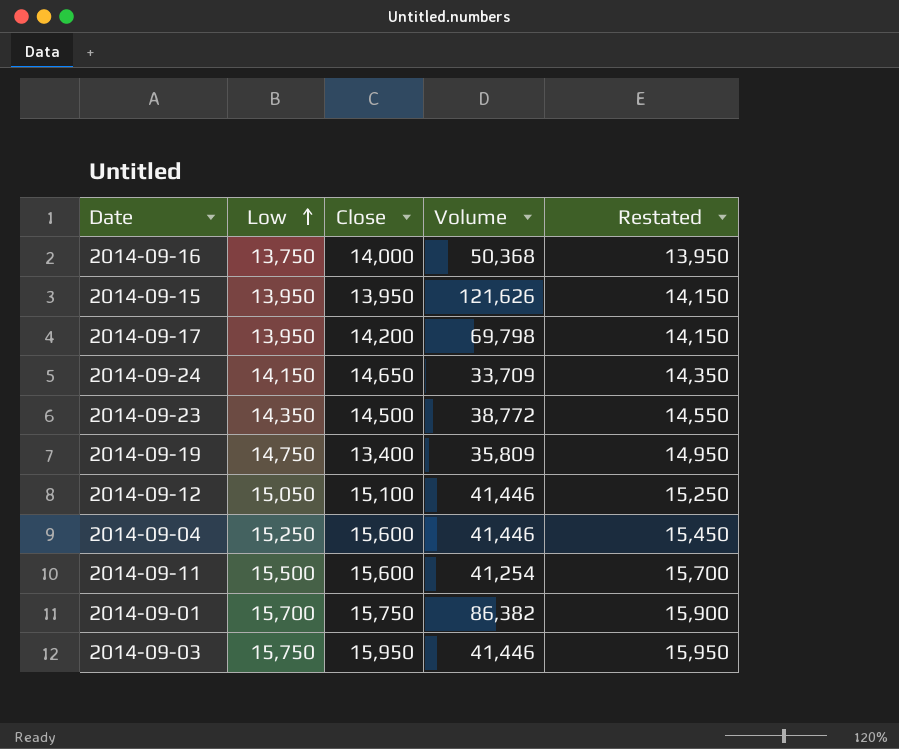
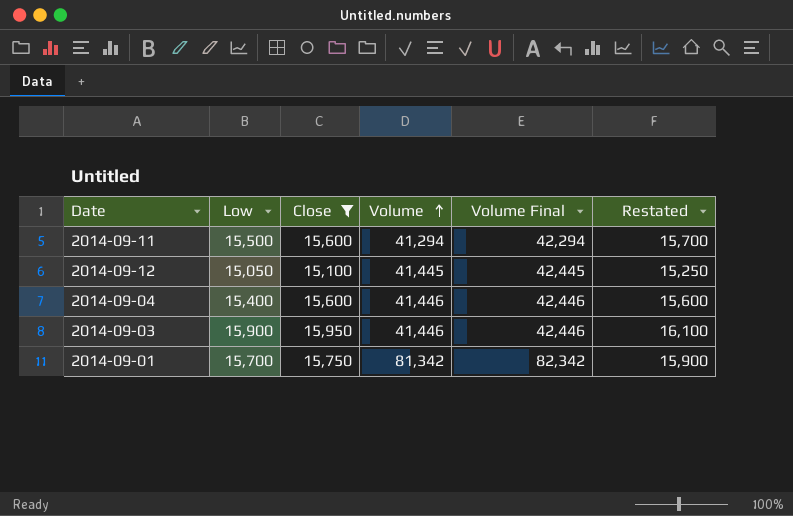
filter: none -> Close >= 15,100
row order: Low ascending -> Volume ascending
column Volume Final | formula: none -> [Volume] + 1000
2014-09-11 | Volume: 41,254 -> 41,294
2014-09-12 | Volume: 41,446 -> 41,445
2014-09-04 | Low: 15,250 -> 15,400
2014-09-04 | Restated: 15,450 -> 15,600
2014-09-03 | Low: 15,750 -> 15,900
2014-09-03 | Restated: 15,950 -> 16,100
2014-09-01 | Volume: 86,382 -> 81,342

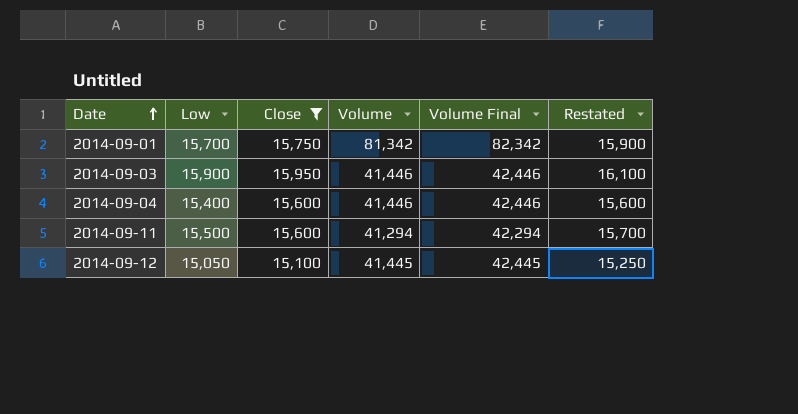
row order: Volume ascending -> Date ascending

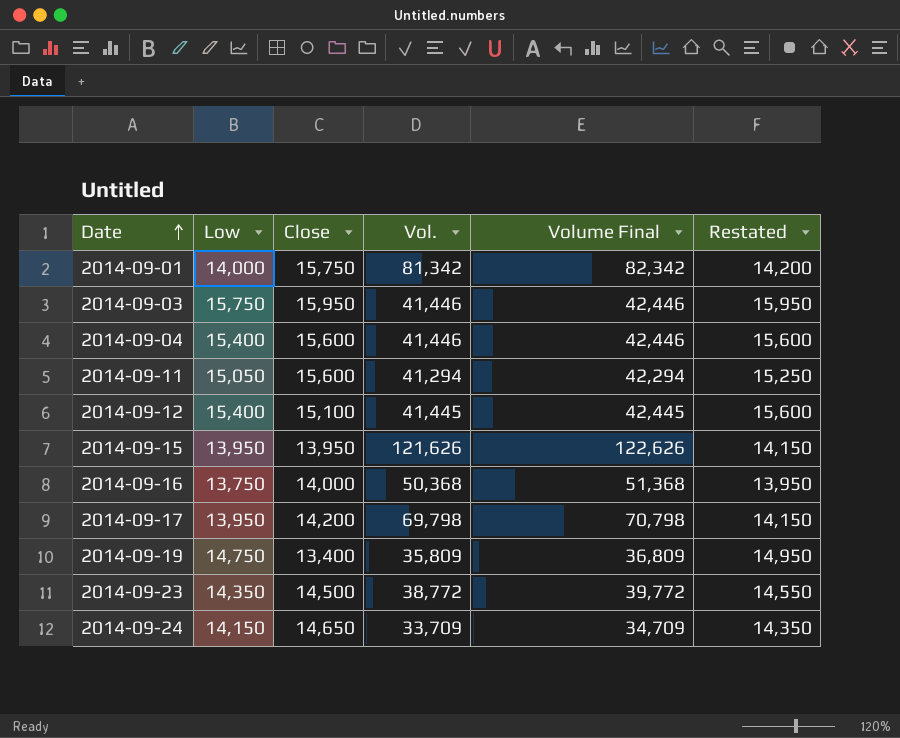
filter: Close >= 15,100 -> none
column name: Volume -> Vol.
2014-09-01 | Low: 15,700 -> 14,000
2014-09-01 | Restated: 15,900 -> 14,200
2014-09-03 | Low: 15,900 -> 15,750
2014-09-03 | Restated: 16,100 -> 15,950
2014-09-11 | Low: 15,500 -> 15,050
2014-09-11 | Restated: 15,700 -> 15,250
2014-09-12 | Low: 15,050 -> 15,400
2014-09-12 | Restated: 15,250 -> 15,600

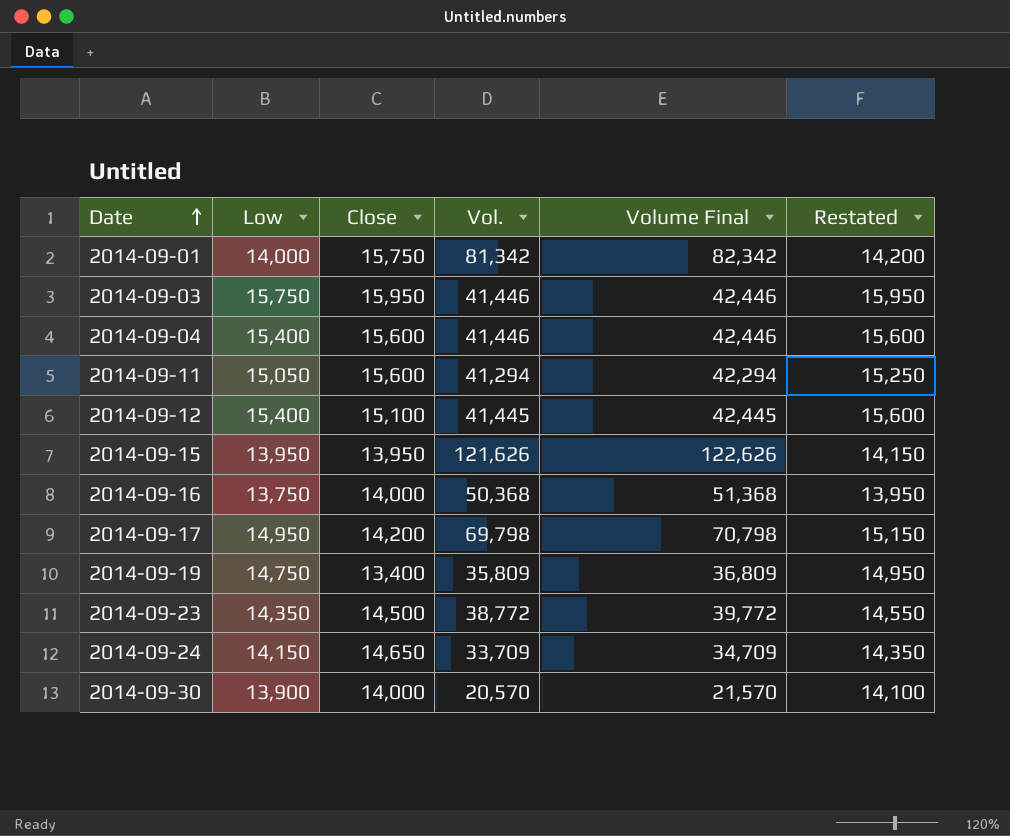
2014-09-17 | Low: 13,950 -> 14,950
2014-09-17 | Restated: 14,150 -> 15,150
row 2014-09-30: none -> 13,900 | 14,000 | 20,570 | 21,570 | 14,100

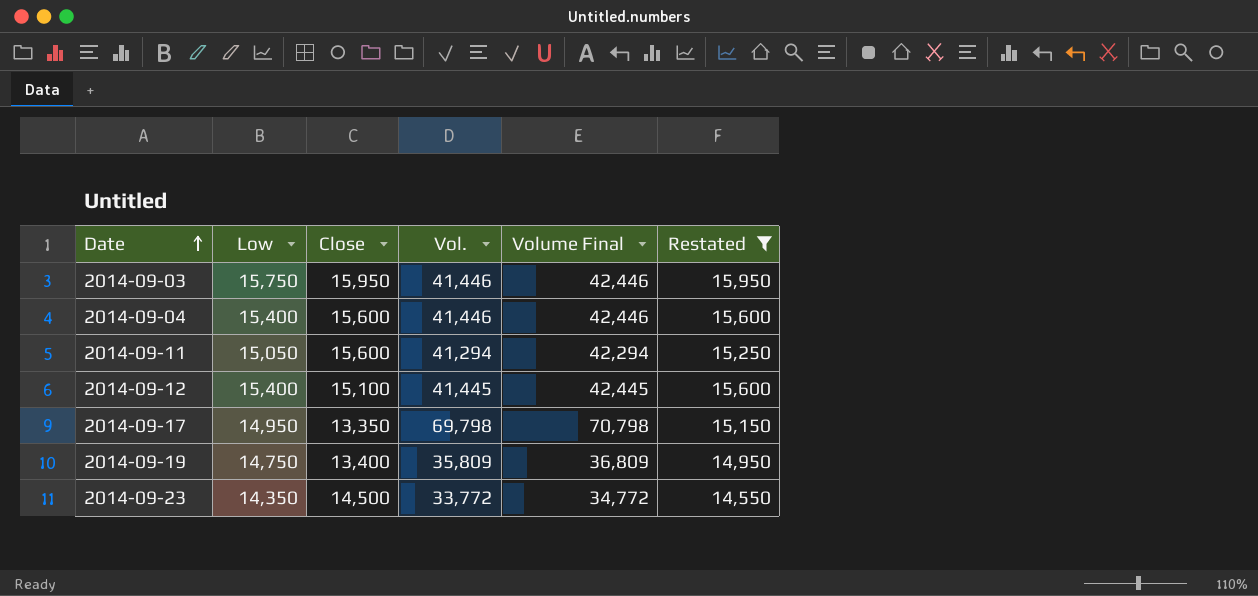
filter: none -> Restated >= 14,550
2014-09-17 | Close: 14,200 -> 13,350
2014-09-23 | Vol.: 38,772 -> 33,772
2014-09-23 | Volume Final: 39,772 -> 34,772

